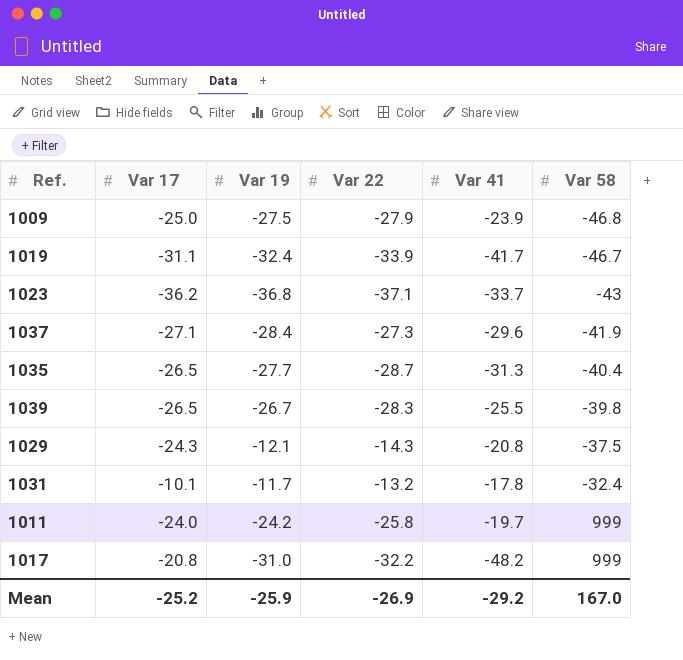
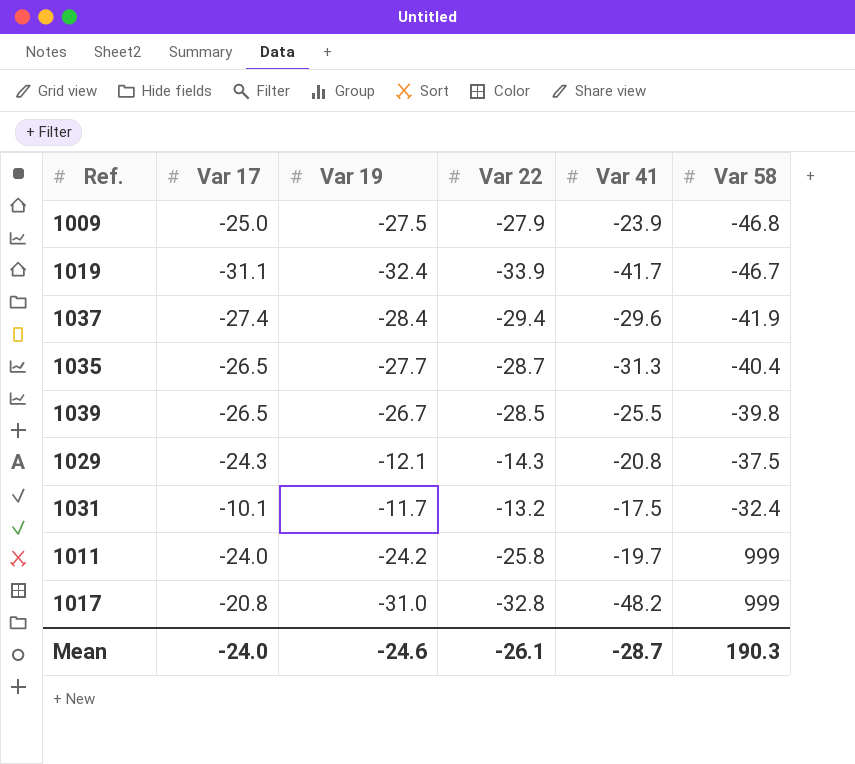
row 1023: -36.2 | -36.8 | -37.1 | -33.7 | -43 -> none
1037 | Var 17: -27.1 -> -27.4
1037 | Var 22: -27.3 -> -29.4
1039 | Var 22: -28.3 -> -28.5
1031 | Var 41: -17.8 -> -17.5
1017 | Var 22: -32.2 -> -32.8
Mean | Var 17: -25.2 -> -24.0
Mean | Var 19: -25.9 -> -24.6
Mean | Var 22: -26.9 -> -26.1
Mean | Var 41: -29.2 -> -28.7
Mean | Var 58: 167.0 -> 190.3

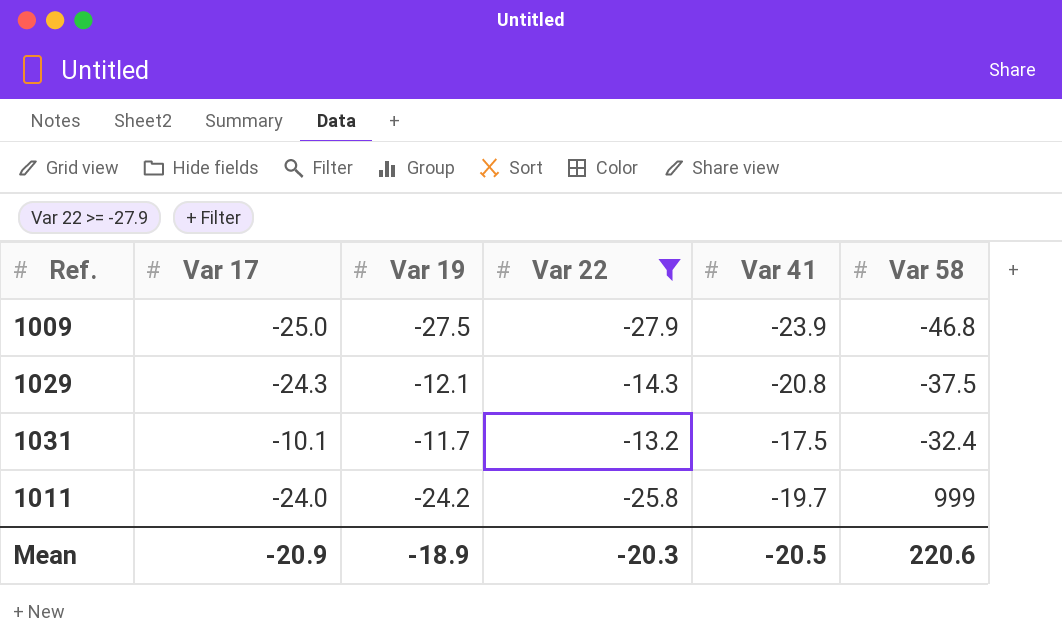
filter: none -> Var 22 >= -27.9
Mean | Var 17: -24.0 -> -20.9
Mean | Var 19: -24.6 -> -18.9
Mean | Var 22: -26.1 -> -20.3
Mean | Var 41: -28.7 -> -20.5
Mean | Var 58: 190.3 -> 220.6

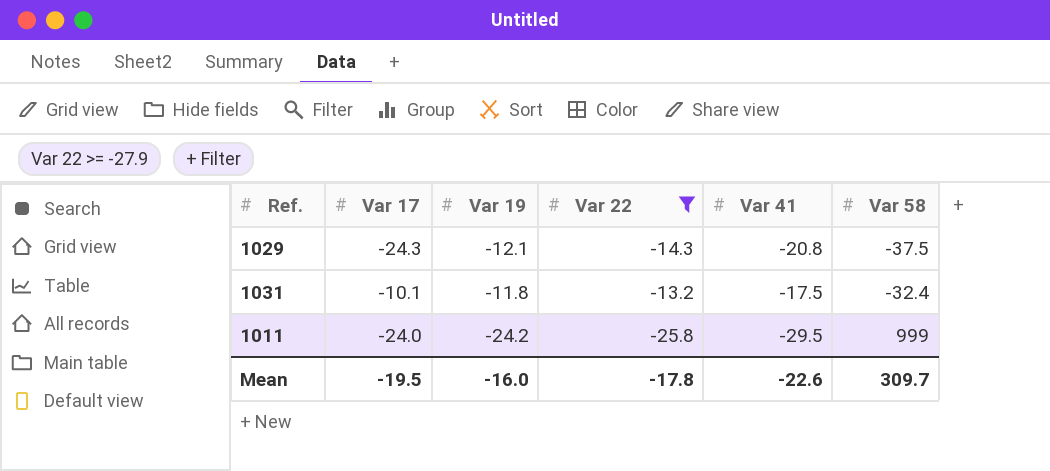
row 1009: -25.0 | -27.5 | -27.9 | -23.9 | -46.8 -> none
1031 | Var 19: -11.7 -> -11.8
1011 | Var 41: -19.7 -> -29.5
Mean | Var 17: -20.9 -> -19.5
Mean | Var 19: -18.9 -> -16.0
Mean | Var 22: -20.3 -> -17.8
Mean | Var 41: -20.5 -> -22.6
Mean | Var 58: 220.6 -> 309.7

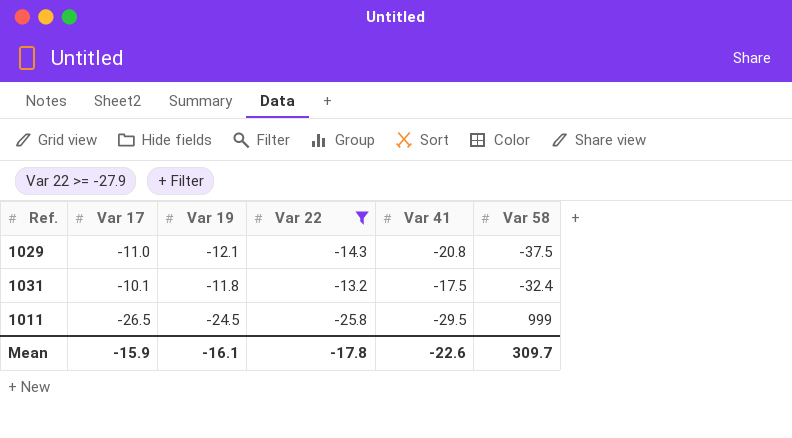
1029 | Var 17: -24.3 -> -11.0
1011 | Var 17: -24.0 -> -26.5
1011 | Var 19: -24.2 -> -24.5
Mean | Var 17: -19.5 -> -15.9
Mean | Var 19: -16.0 -> -16.1

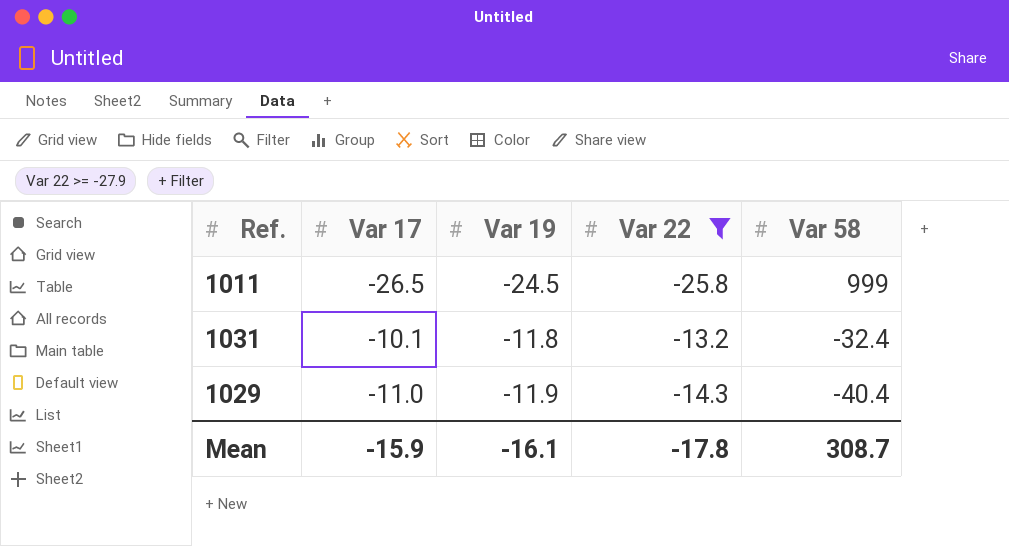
row order: Var 58 ascending -> Var 58 descending
column Var 41 | position: 5 -> none
1029 | Var 19: -12.1 -> -11.9
1029 | Var 58: -37.5 -> -40.4
Mean | Var 58: 309.7 -> 308.7

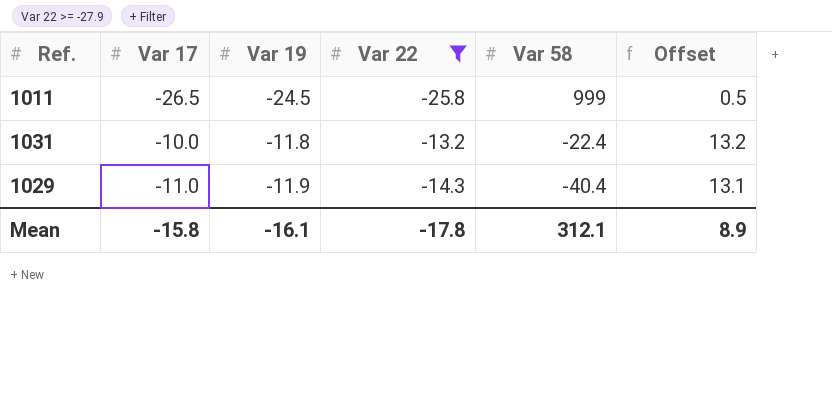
column Offset | formula: none -> [Var 19] + 25
1031 | Var 17: -10.1 -> -10.0
1031 | Var 58: -32.4 -> -22.4
Mean | Var 17: -15.9 -> -15.8
Mean | Var 58: 308.7 -> 312.1

